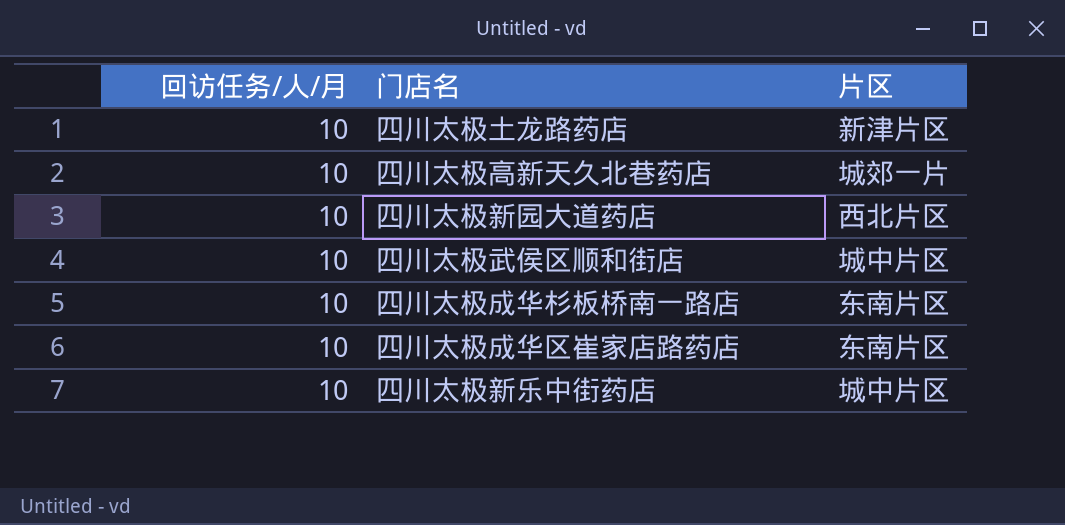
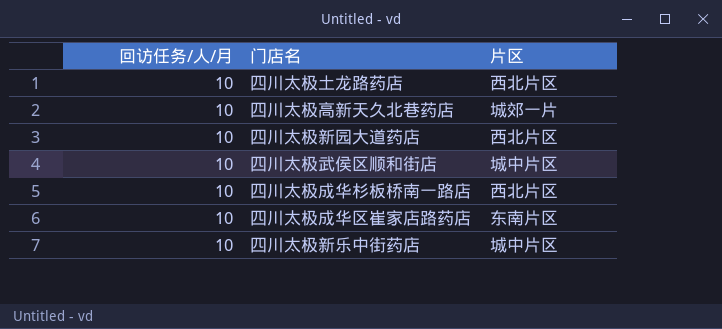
四川太极土龙路药店 | 片区: 新津片区 -> 西北片区
四川太极成华杉板桥南一路店 | 片区: 东南片区 -> 西北片区

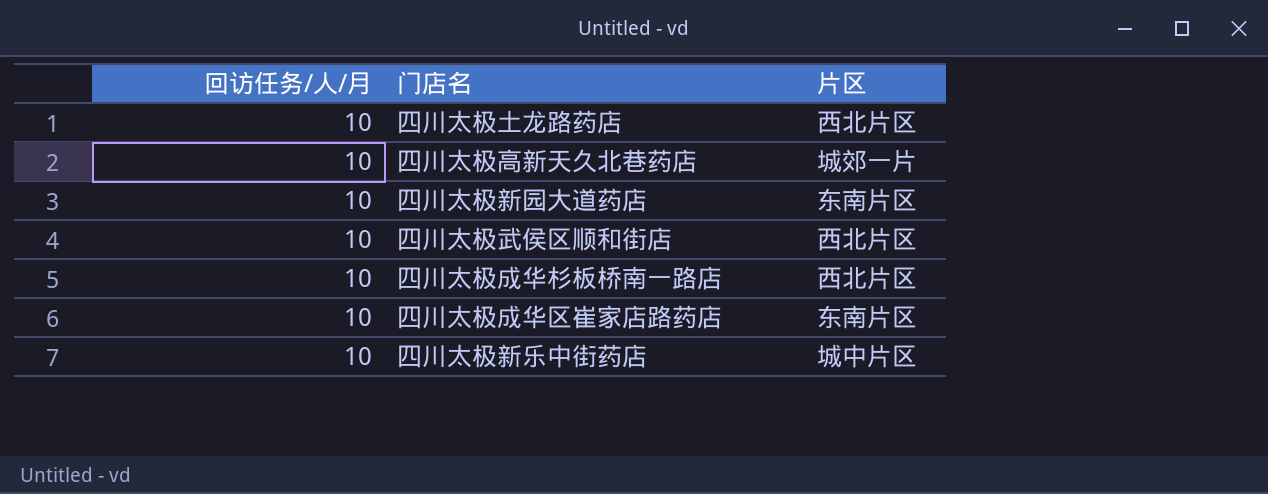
四川太极新园大道药店 | 片区: 西北片区 -> 东南片区
四川太极武侯区顺和街店 | 片区: 城中片区 -> 西北片区

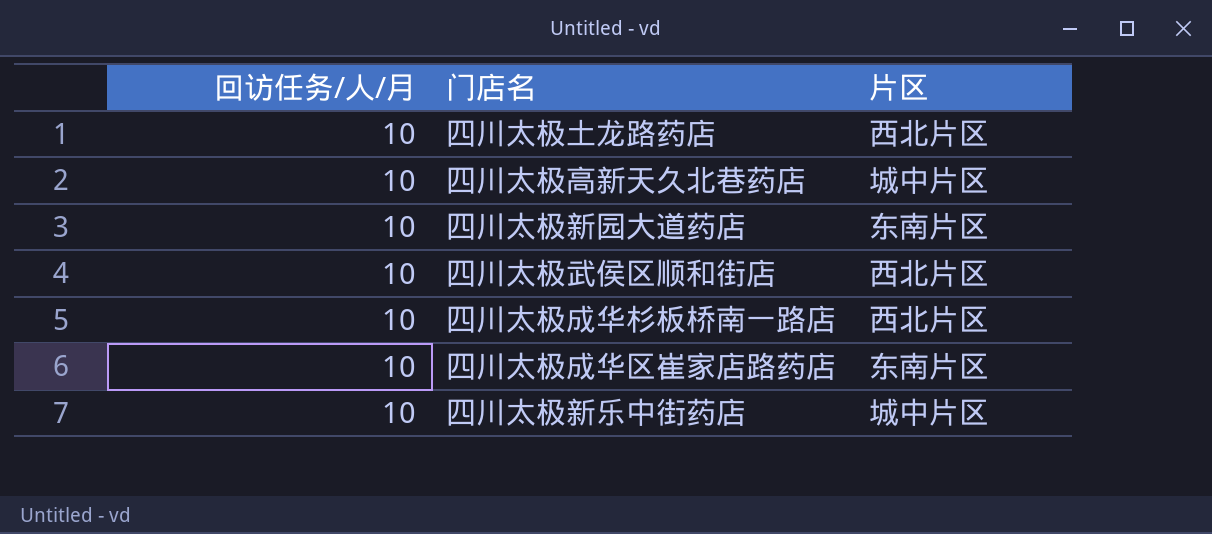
四川太极高新天久北巷药店 | 片区: 城郊一片 -> 城中片区

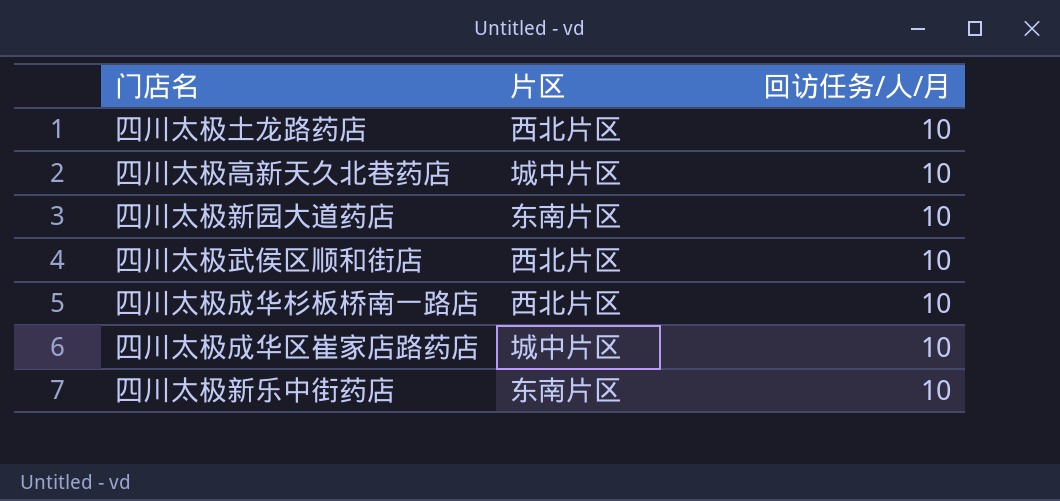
column 回访任务/人/月 | position: 1 -> 3
四川太极成华区崔家店路药店 | 片区: 东南片区 -> 城中片区
四川太极新乐中街药店 | 片区: 城中片区 -> 东南片区

